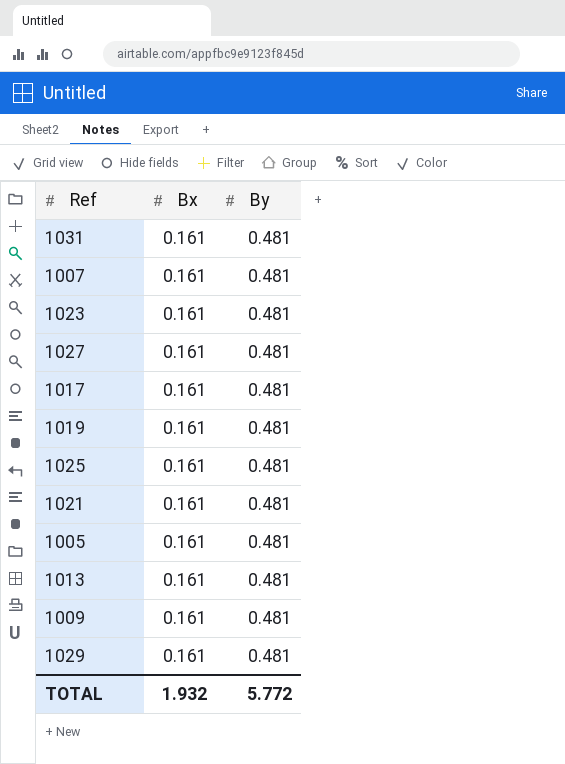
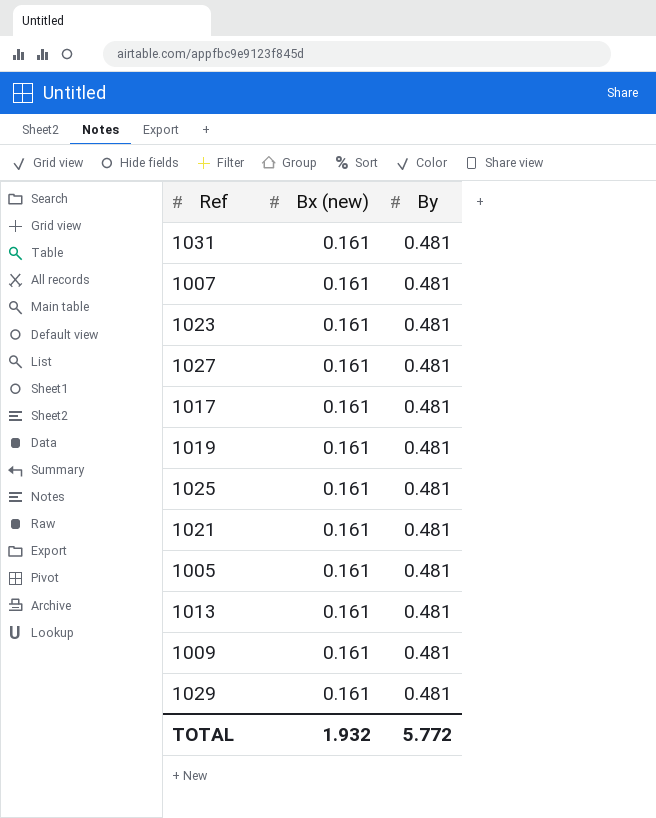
column name: Bx -> Bx (new)

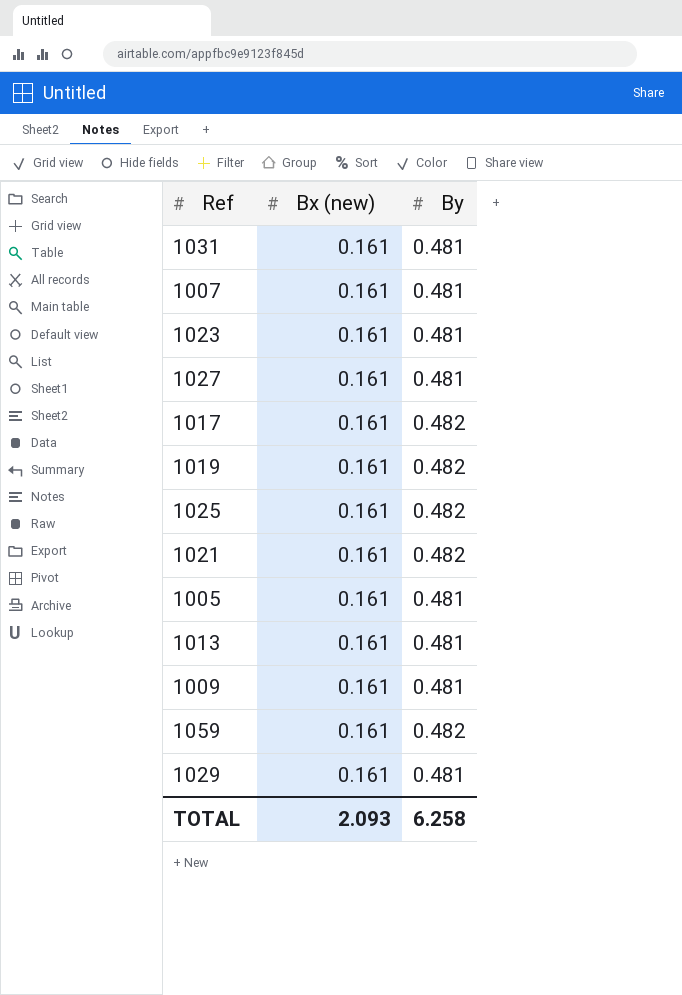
1017 | By: 0.481 -> 0.482
1019 | By: 0.481 -> 0.482
1025 | By: 0.481 -> 0.482
1021 | By: 0.481 -> 0.482
row 1059: none -> 0.161 | 0.482
TOTAL | Bx (new): 1.932 -> 2.093
TOTAL | By: 5.772 -> 6.258

